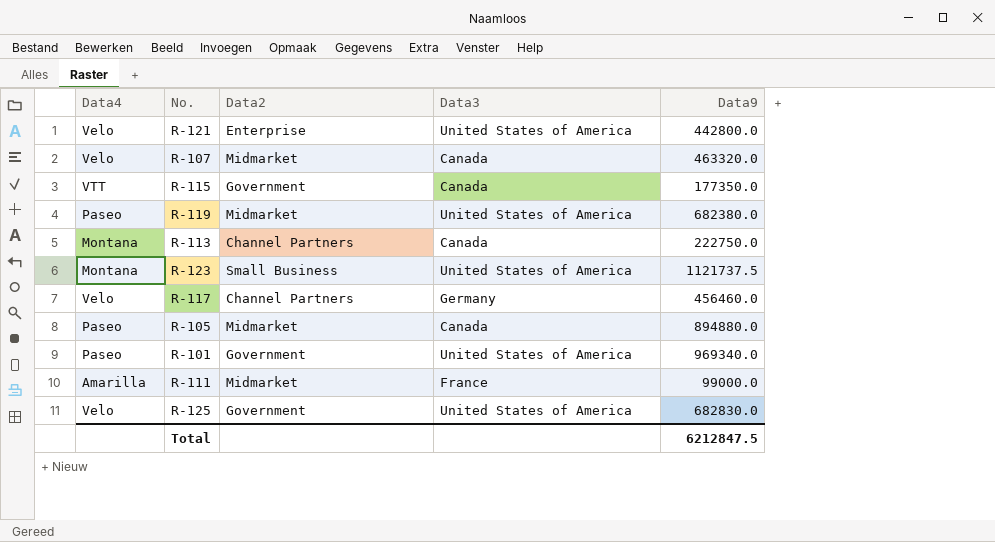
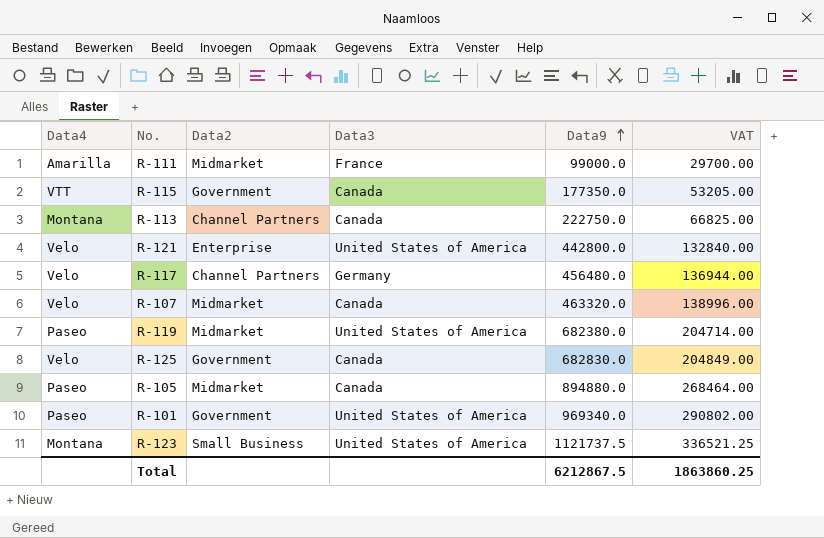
row order: none -> Data9 ascending
column VAT | formula: none -> [Data9] * 0.3
R-117 | Data9: 456460.0 -> 456480.0
R-125 | Data3: United States of America -> Canada
Total | Data9: 6212847.5 -> 6212867.5

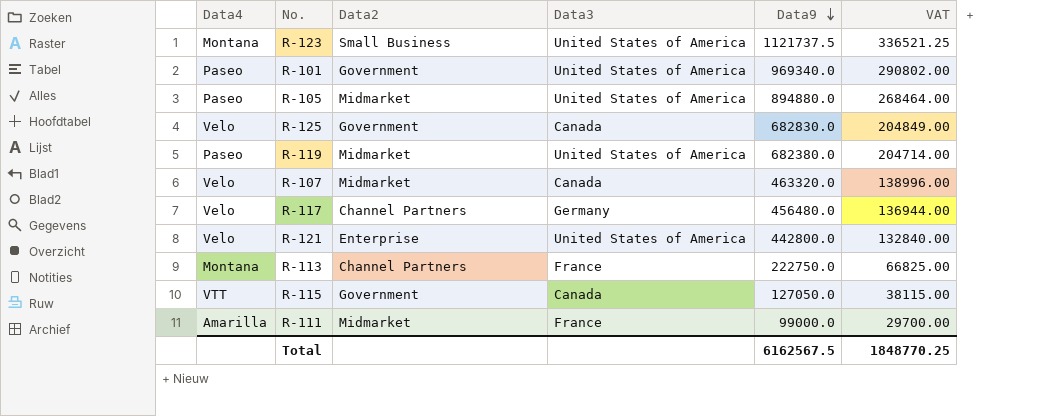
row order: Data9 ascending -> Data9 descending
R-105 | Data3: Canada -> United States of America
R-113 | Data3: Canada -> France
R-115 | Data9: 177350.0 -> 127050.0
R-115 | VAT: 53205.00 -> 38115.00
Total | Data9: 6212867.5 -> 6162567.5
Total | VAT: 1863860.25 -> 1848770.25

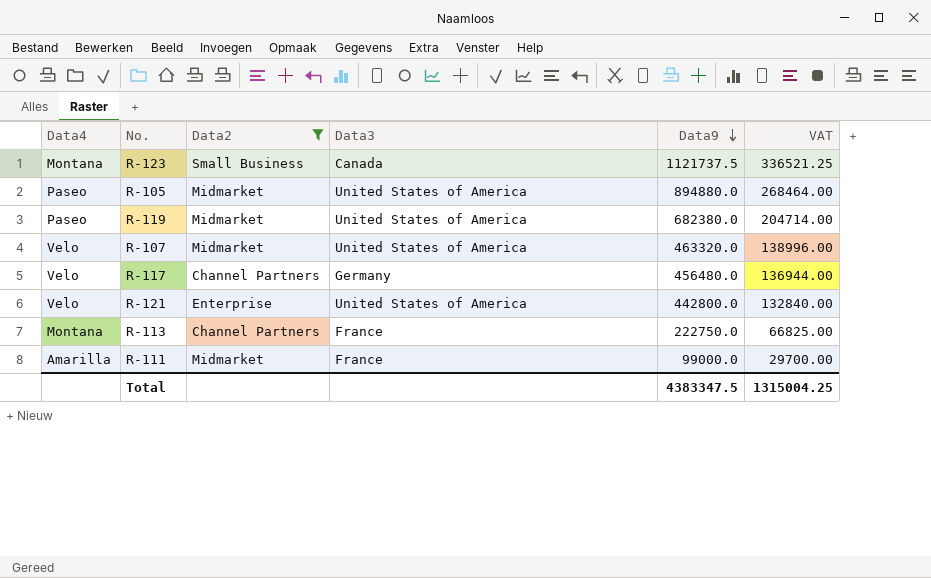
filter: none -> Data2 != Government
R-123 | Data3: United States of America -> Canada
R-107 | Data3: Canada -> United States of America
Total | Data9: 6162567.5 -> 4383347.5
Total | VAT: 1848770.25 -> 1315004.25

